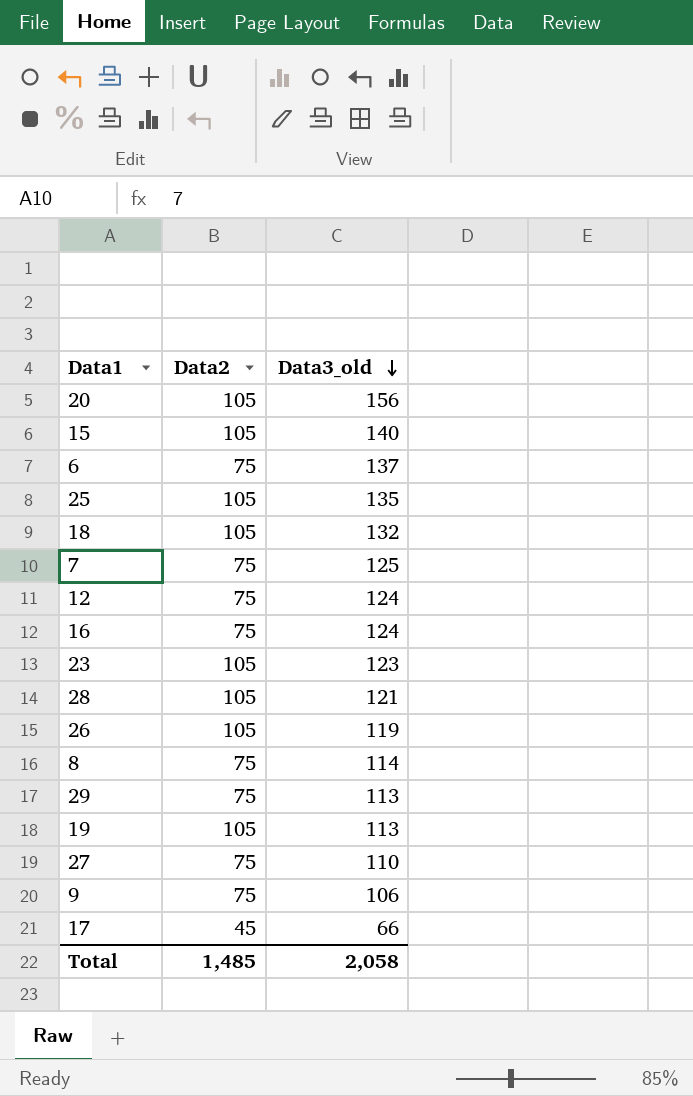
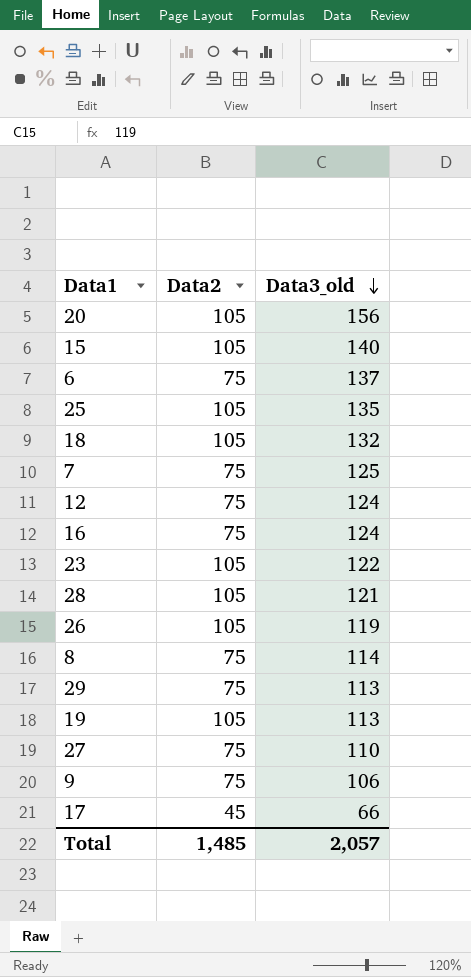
23 | Data3_old: 123 -> 122
Total | Data3_old: 2,058 -> 2,057

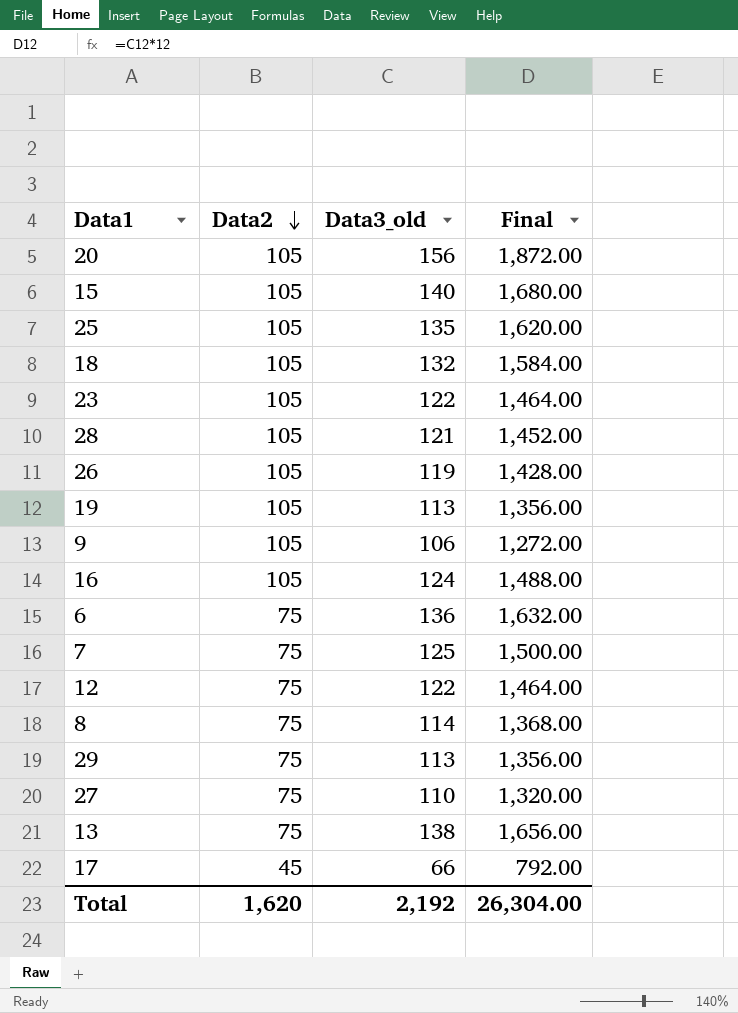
row order: Data3_old descending -> Data2 descending
column Final | formula: none -> [Data3_old] * 12
9 | Data2: 75 -> 105
16 | Data2: 75 -> 105
6 | Data3_old: 137 -> 136
12 | Data3_old: 124 -> 122
row 13: none -> 75 | 138 | 1,656.00
Total | Data2: 1,485 -> 1,620
Total | Data3_old: 2,057 -> 2,192

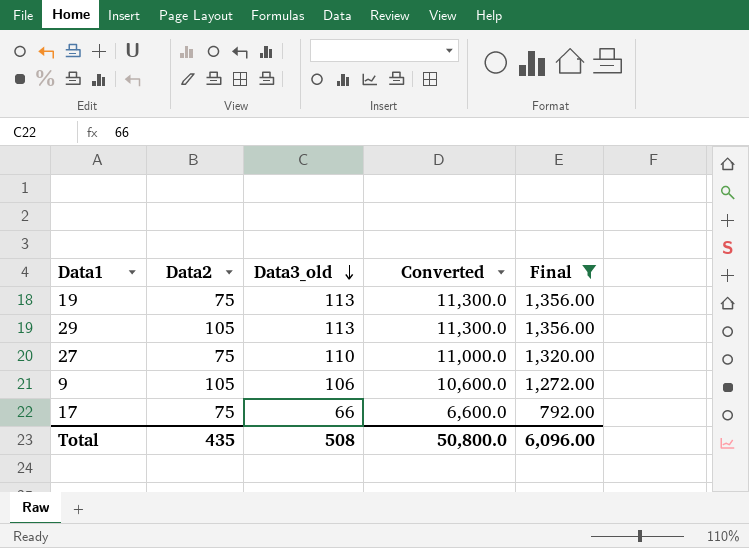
filter: none -> Final <= 1,356.00
row order: Data2 descending -> Data3_old descending
column Converted | formula: none -> [Data3_old] * 100
19 | Data2: 105 -> 75
29 | Data2: 75 -> 105
17 | Data2: 45 -> 75
Total | Data2: 1,620 -> 435
Total | Data3_old: 2,192 -> 508
Total | Final: 26,304.00 -> 6,096.00

